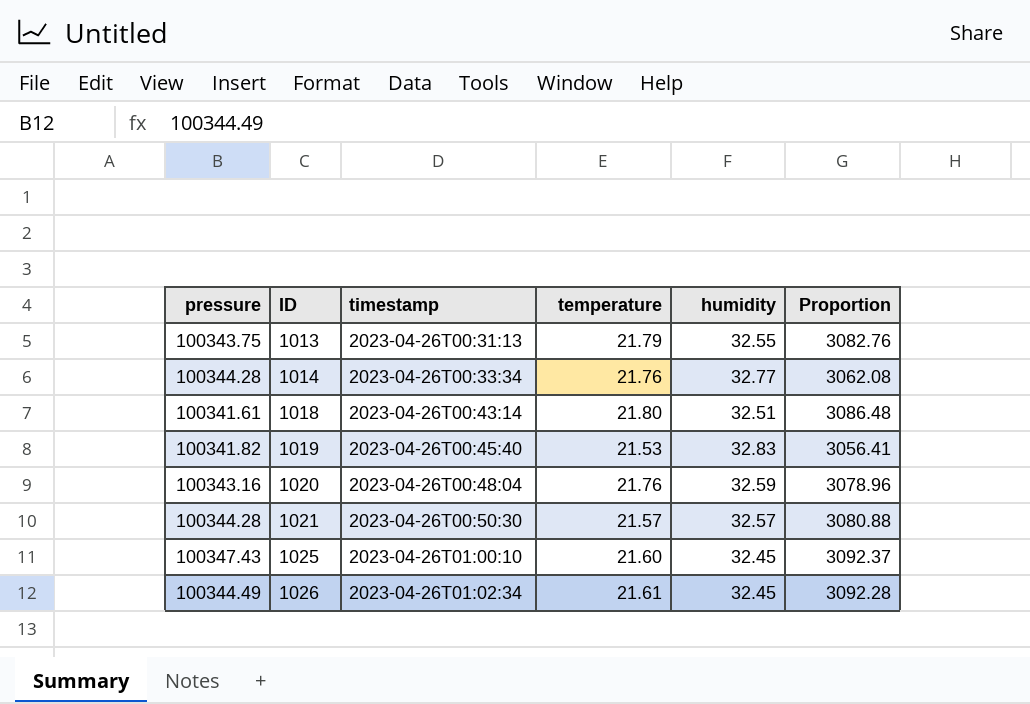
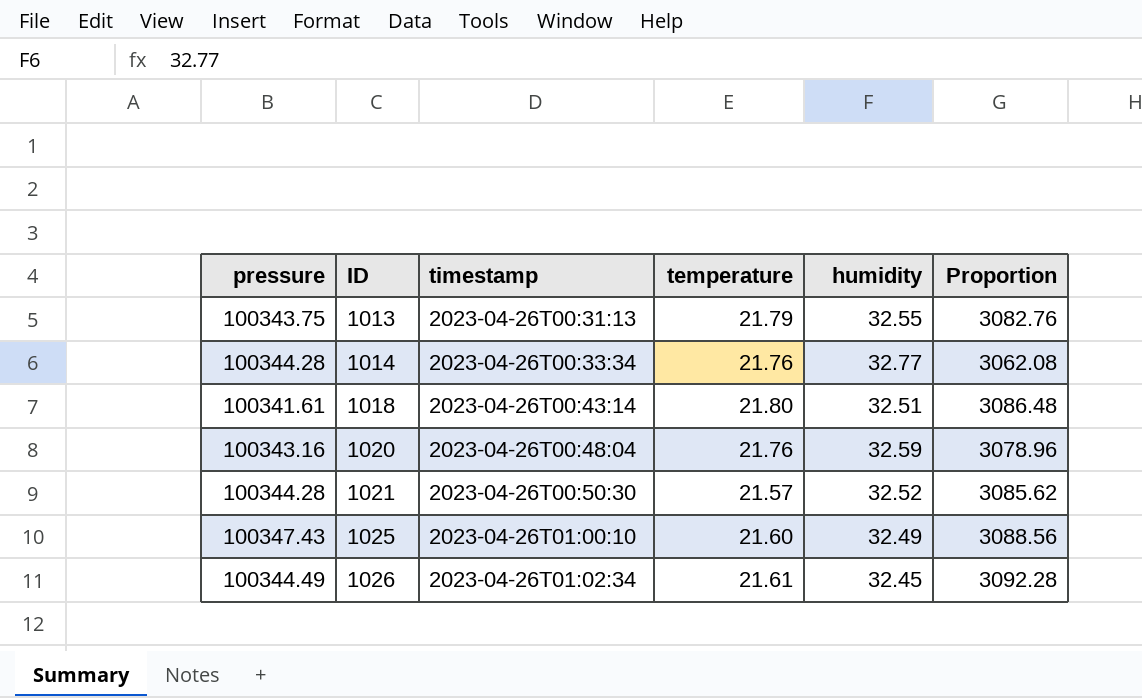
row 1019: 100341.82 | 2023-04-26T00:45:40 | 21.53 | 32.83 | 3056.41 -> none
1021 | humidity: 32.57 -> 32.52
1021 | Proportion: 3080.88 -> 3085.62
1025 | humidity: 32.45 -> 32.49
1025 | Proportion: 3092.37 -> 3088.56

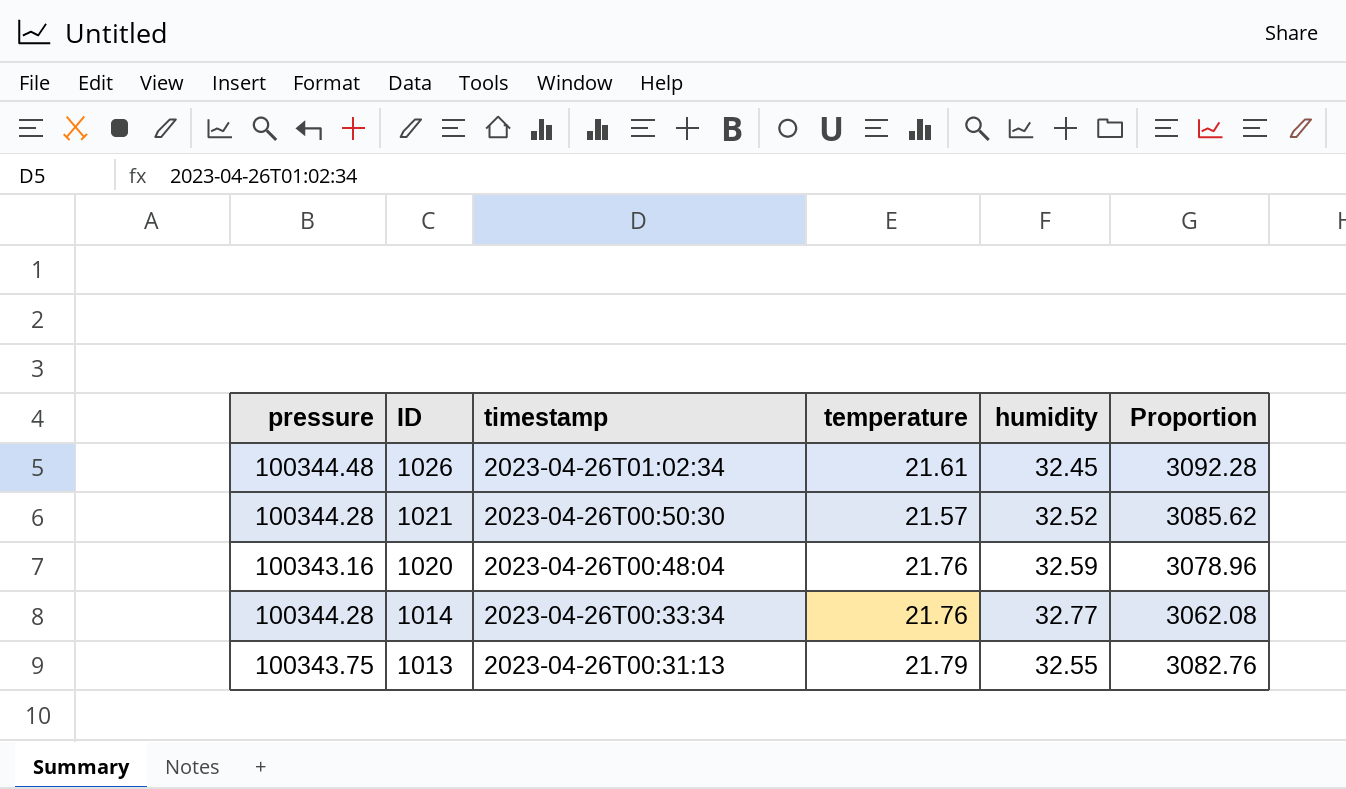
row order: ID ascending -> ID descending
row 1018: 100341.61 | 2023-04-26T00:43:14 | 21.80 | 32.51 | 3086.48 -> none
row 1025: 100347.43 | 2023-04-26T01:00:10 | 21.60 | 32.49 | 3088.56 -> none
1026 | pressure: 100344.49 -> 100344.48

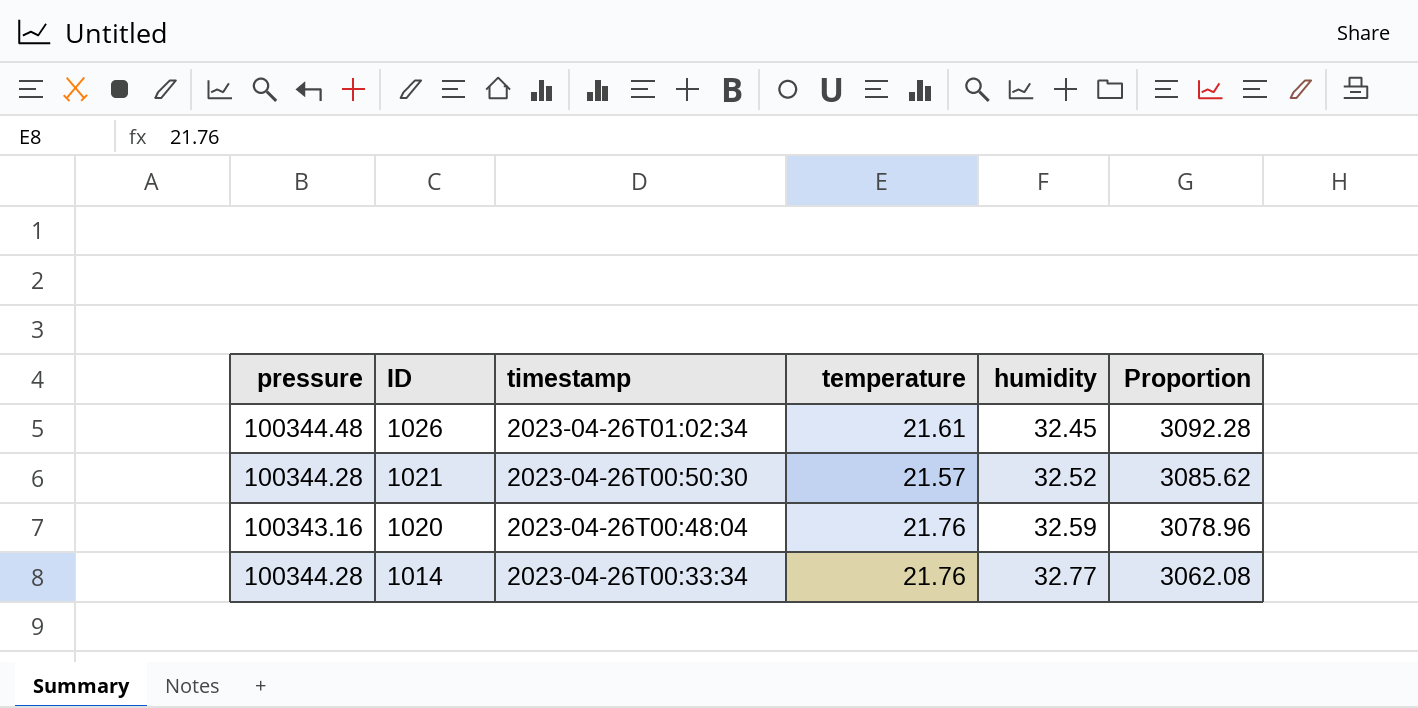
row 1013: 100343.75 | 2023-04-26T00:31:13 | 21.79 | 32.55 | 3082.76 -> none

